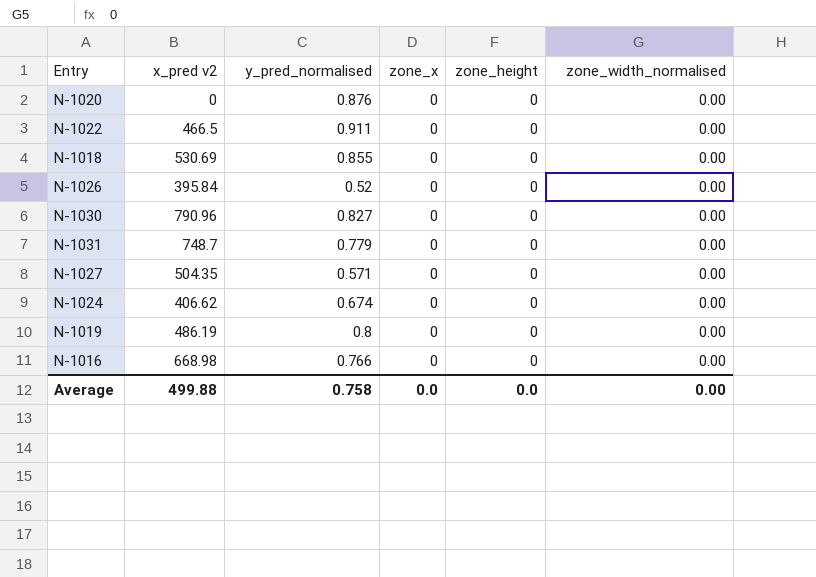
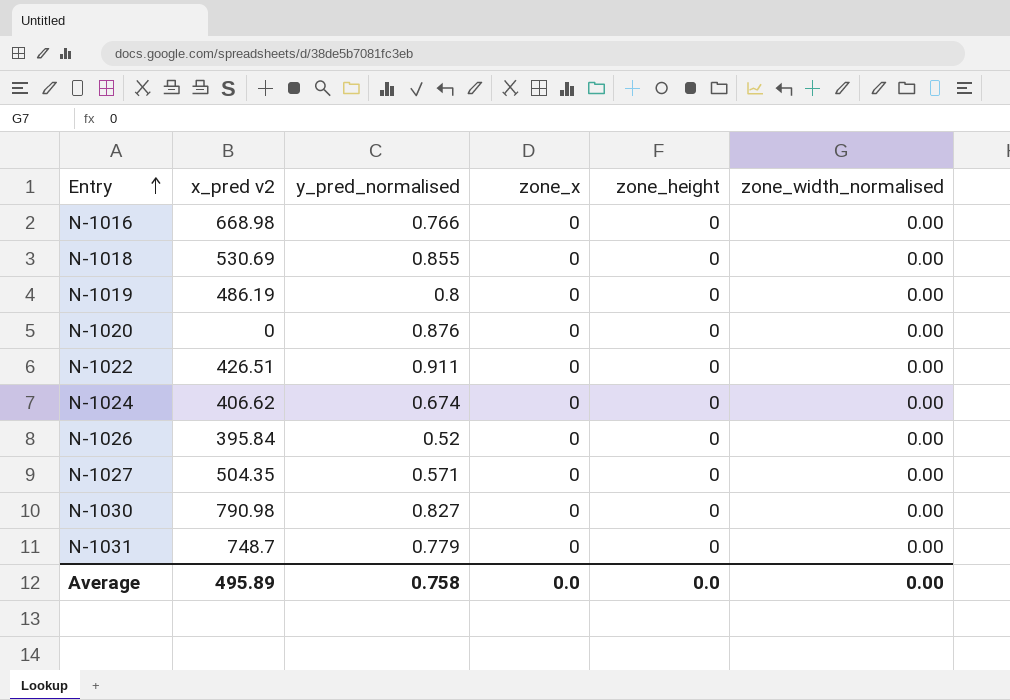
row order: none -> Entry ascending
N-1022 | x_pred v2: 466.5 -> 426.51
N-1030 | x_pred v2: 790.96 -> 790.98
Average | x_pred v2: 499.88 -> 495.89

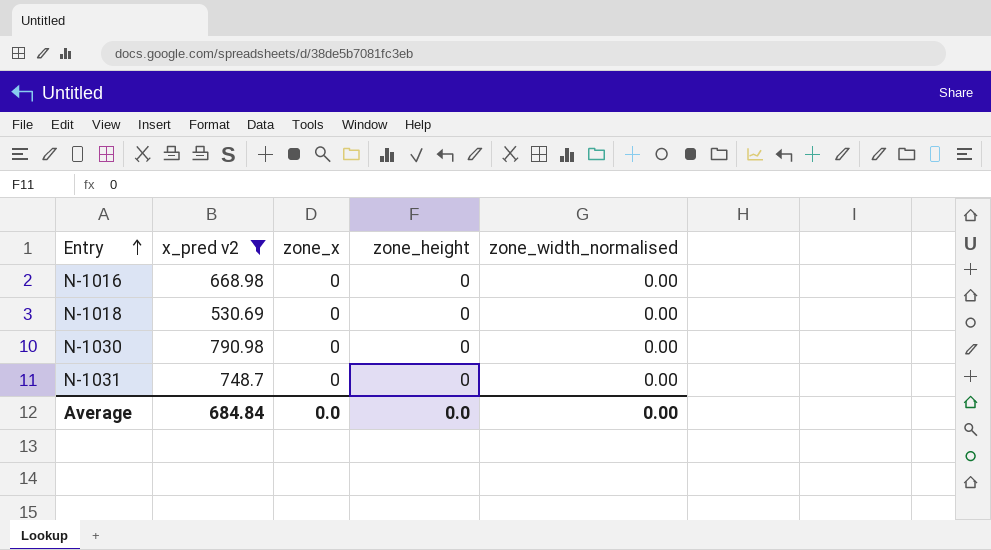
filter: none -> x_pred v2 >= 530.69
column y_pred_normalised | position: 3 -> none
Average | x_pred v2: 495.89 -> 684.84

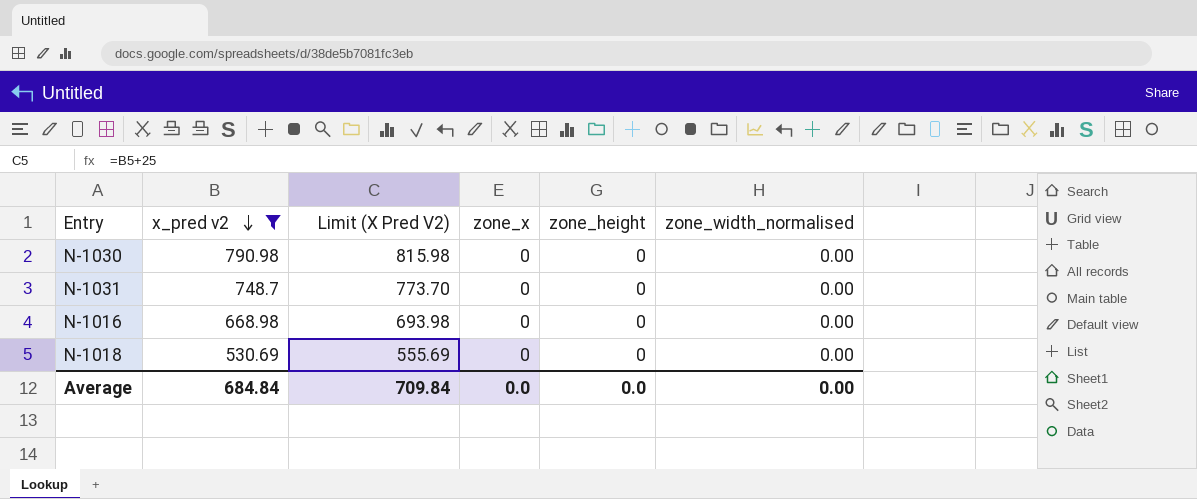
row order: Entry ascending -> x_pred v2 descending
column Limit (X Pred V2) | formula: none -> [x_pred v2] + 25

